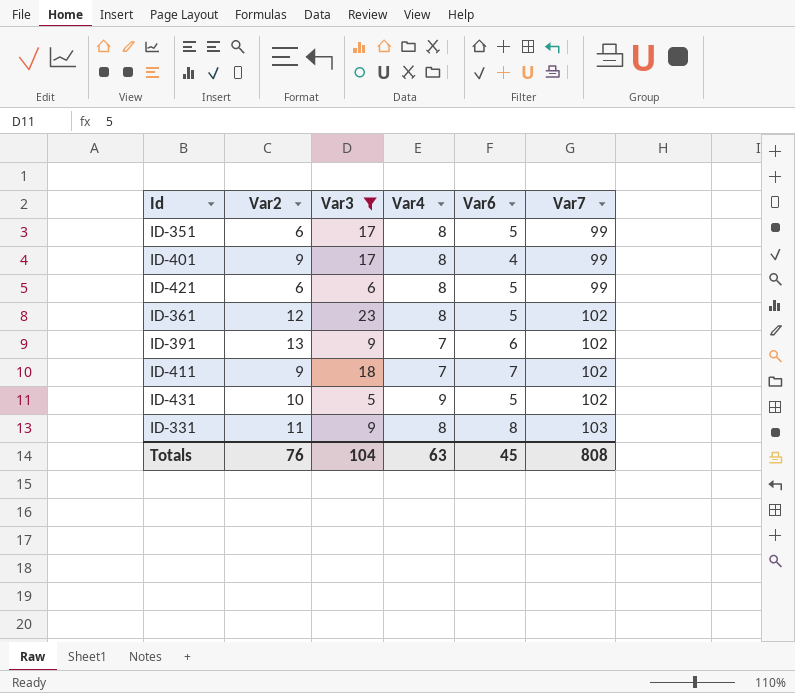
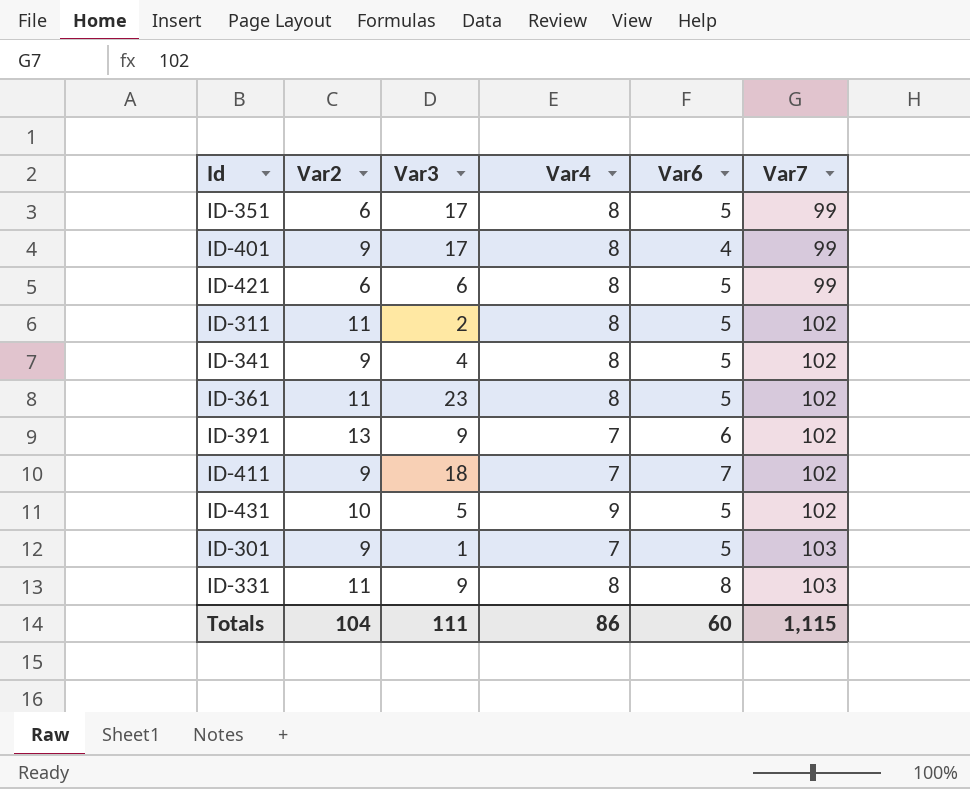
filter: Var3 >= 5 -> none
ID-361 | Var2: 12 -> 11
Totals | Var2: 76 -> 104
Totals | Var3: 104 -> 111
Totals | Var4: 63 -> 86
Totals | Var6: 45 -> 60
Totals | Var7: 808 -> 1,115

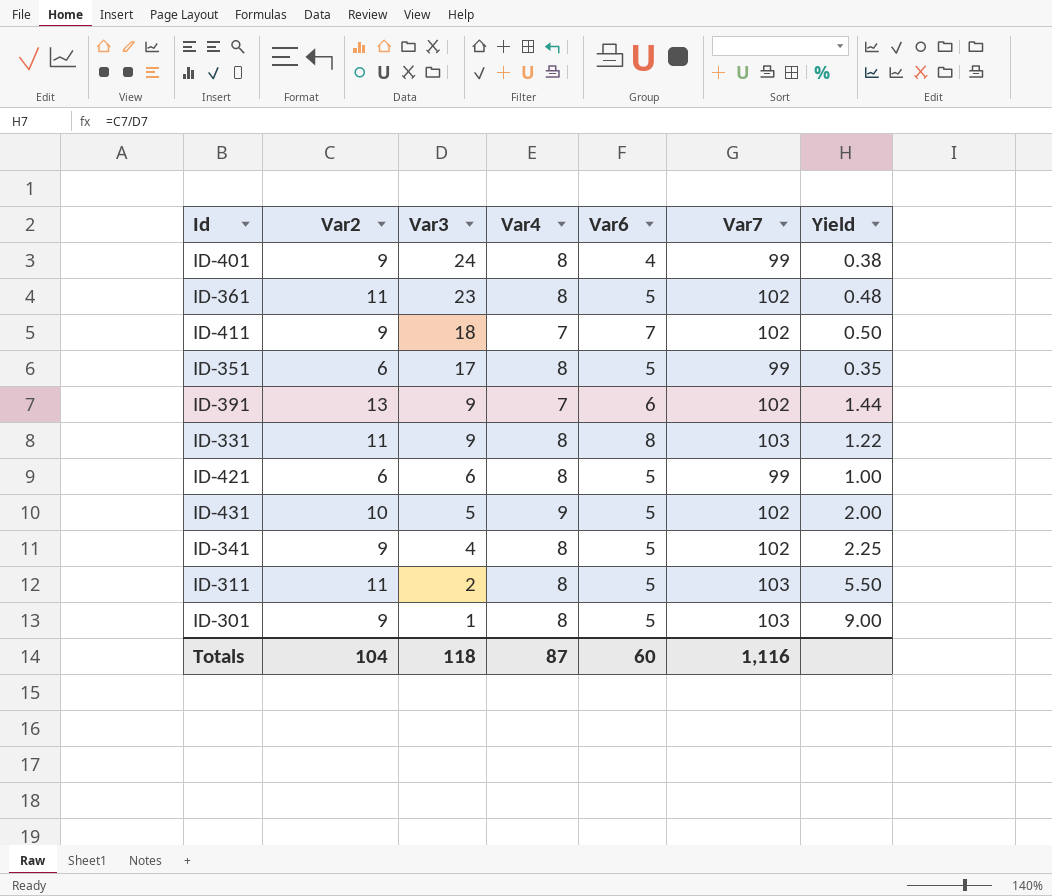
row order: Var7 ascending -> Var3 descending
column Yield | formula: none -> [Var2] / [Var3]
ID-401 | Var3: 17 -> 24
ID-311 | Var7: 102 -> 103
ID-301 | Var4: 7 -> 8
Totals | Var3: 111 -> 118
Totals | Var4: 86 -> 87
Totals | Var7: 1,115 -> 1,116

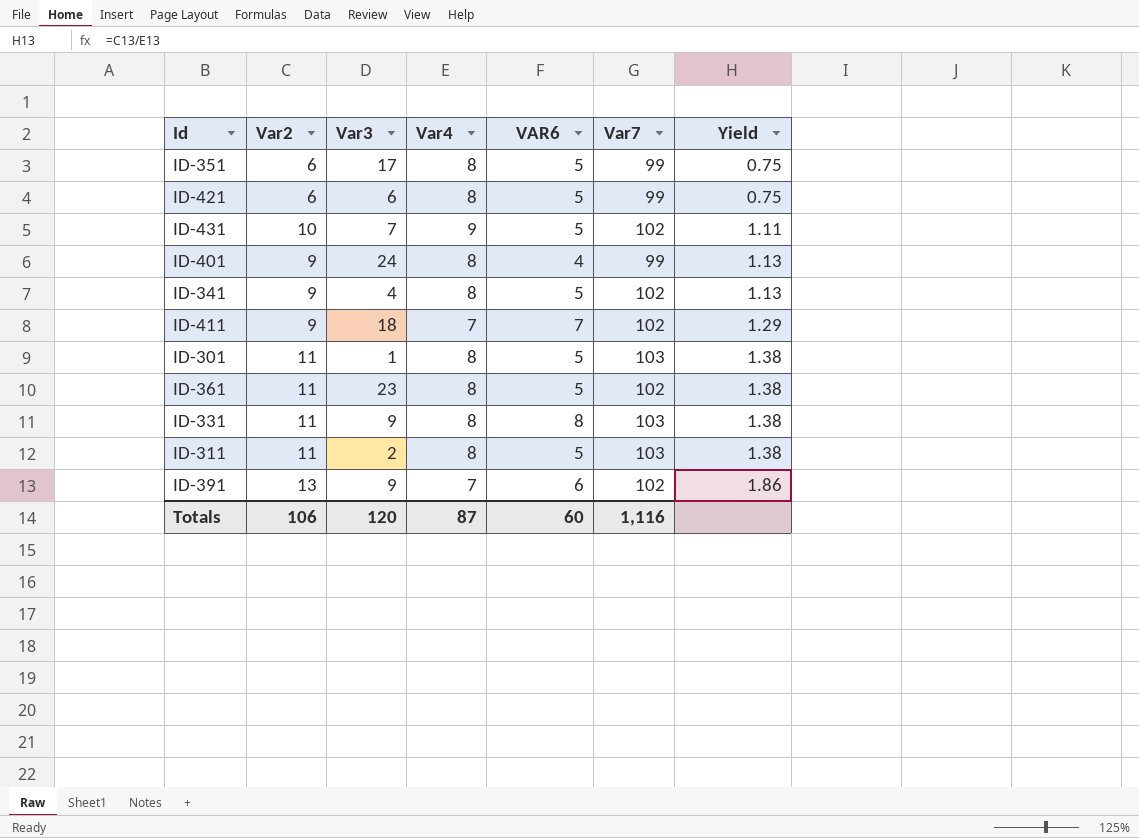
row order: Var3 descending -> Yield ascending
column name: Var6 -> VAR6
column Yield | formula: [Var2] / [Var3] -> [Var2] / [Var4]
ID-431 | Var3: 5 -> 7
ID-301 | Var2: 9 -> 11
Totals | Var2: 104 -> 106
Totals | Var3: 118 -> 120

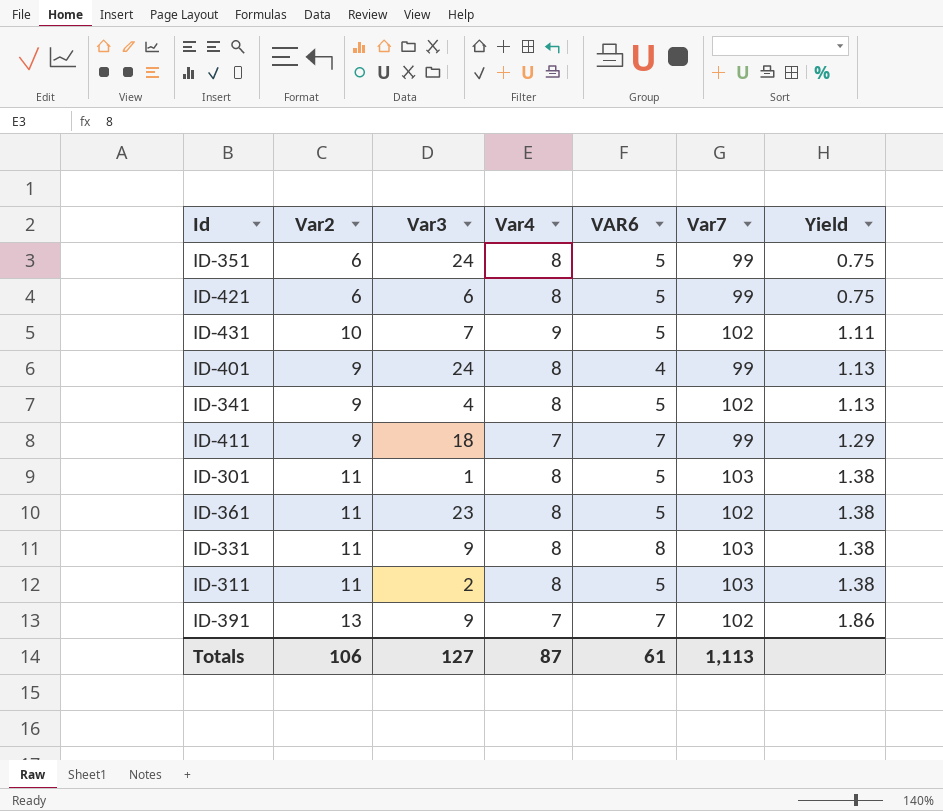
ID-351 | Var3: 17 -> 24
ID-411 | Var7: 102 -> 99
ID-391 | VAR6: 6 -> 7
Totals | Var3: 120 -> 127
Totals | VAR6: 60 -> 61
Totals | Var7: 1,116 -> 1,113

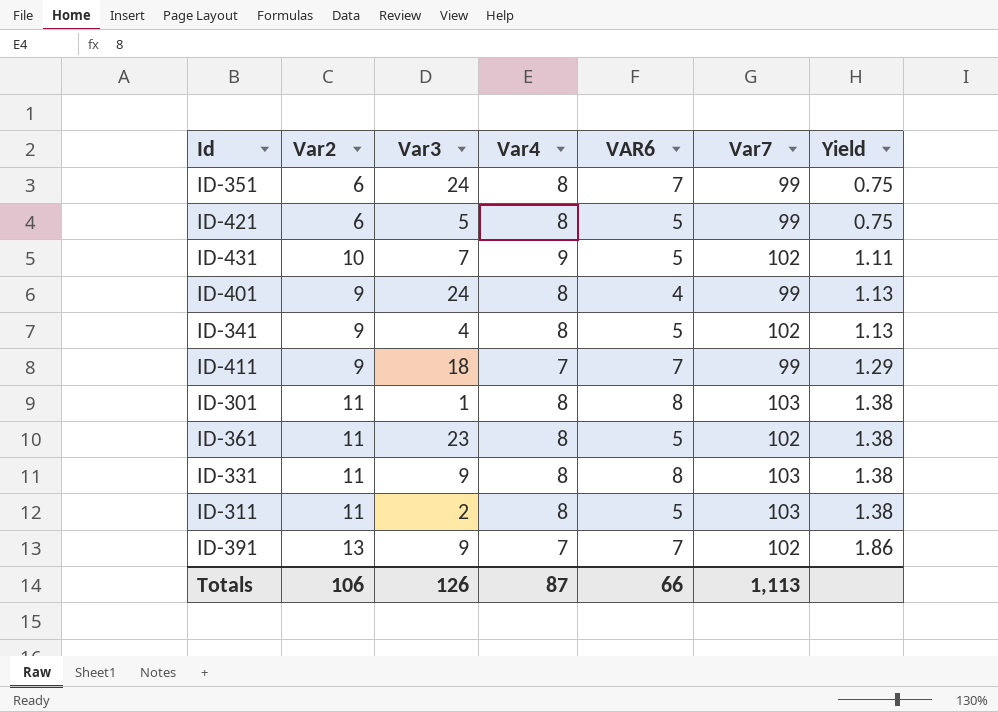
ID-351 | VAR6: 5 -> 7
ID-421 | Var3: 6 -> 5
ID-301 | VAR6: 5 -> 8
Totals | Var3: 127 -> 126
Totals | VAR6: 61 -> 66

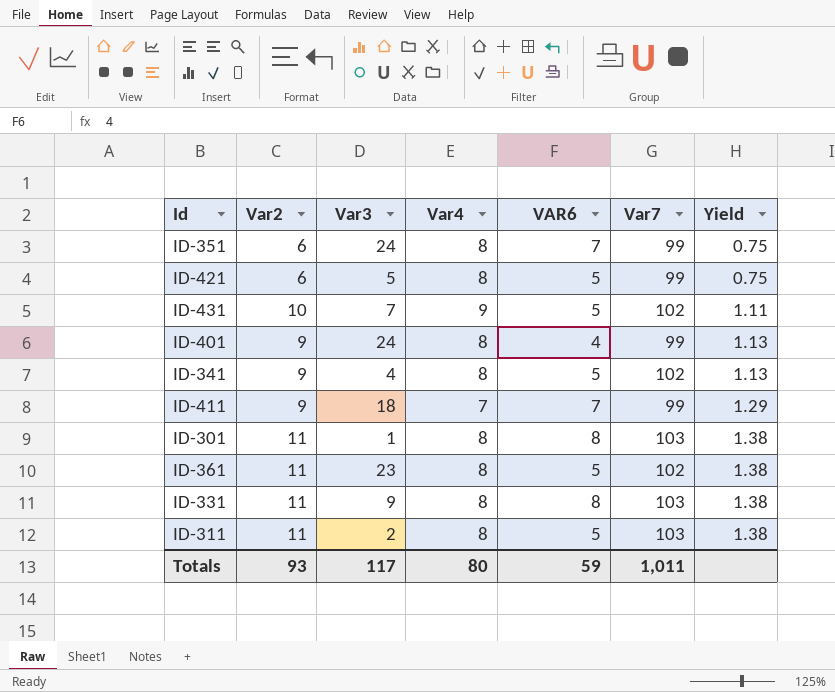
row ID-391: 13 | 9 | 7 | 7 | 102 | 1.86 -> none
Totals | Var2: 106 -> 93
Totals | Var3: 126 -> 117
Totals | Var4: 87 -> 80
Totals | VAR6: 66 -> 59
Totals | Var7: 1,113 -> 1,011

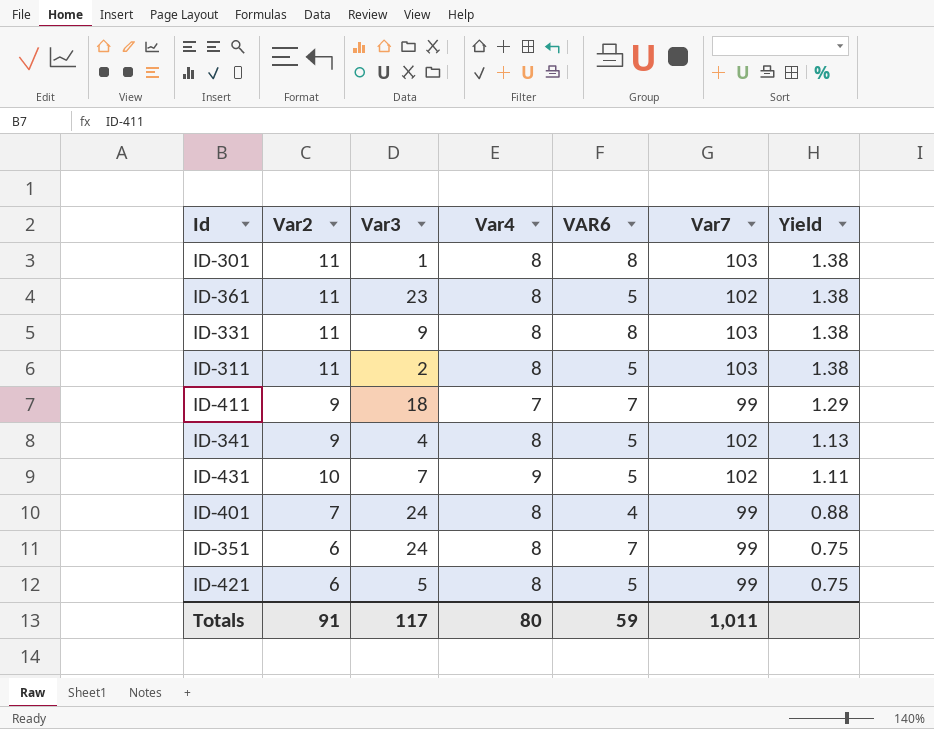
row order: Yield ascending -> Yield descending
ID-401 | Var2: 9 -> 7
ID-401 | Yield: 1.13 -> 0.88
Totals | Var2: 93 -> 91

